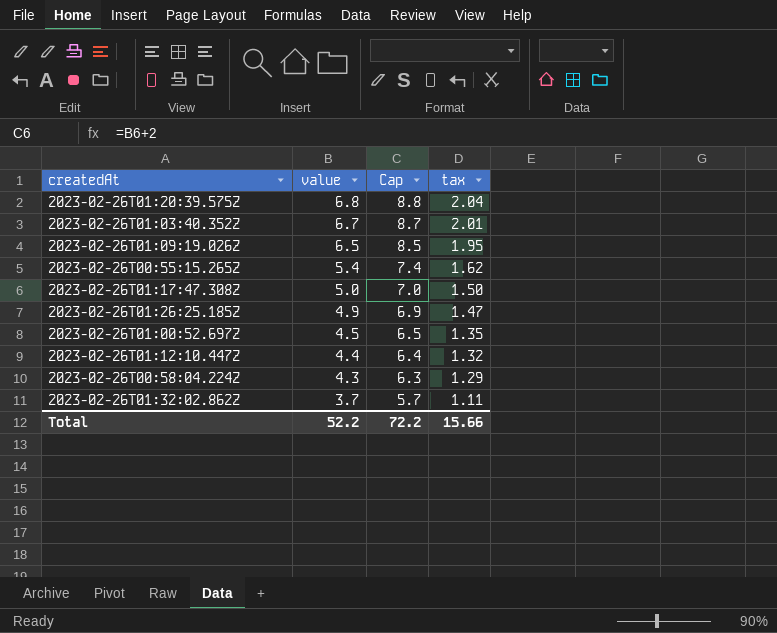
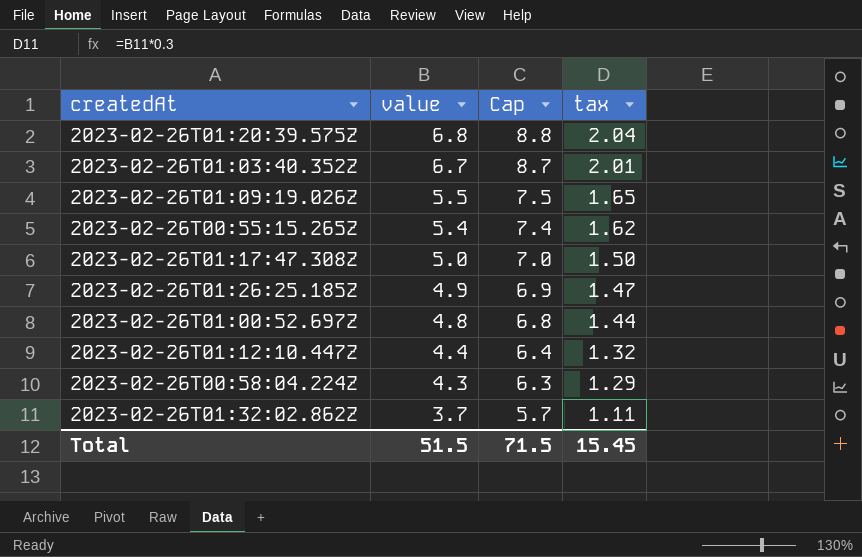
2023-02-26T01:09:19.026Z | value: 6.5 -> 5.5
2023-02-26T01:09:19.026Z | Cap: 8.5 -> 7.5
2023-02-26T01:09:19.026Z | tax: 1.95 -> 1.65
2023-02-26T01:00:52.697Z | value: 4.5 -> 4.8
2023-02-26T01:00:52.697Z | Cap: 6.5 -> 6.8
2023-02-26T01:00:52.697Z | tax: 1.35 -> 1.44
Total | value: 52.2 -> 51.5
Total | Cap: 72.2 -> 71.5
Total | tax: 15.66 -> 15.45

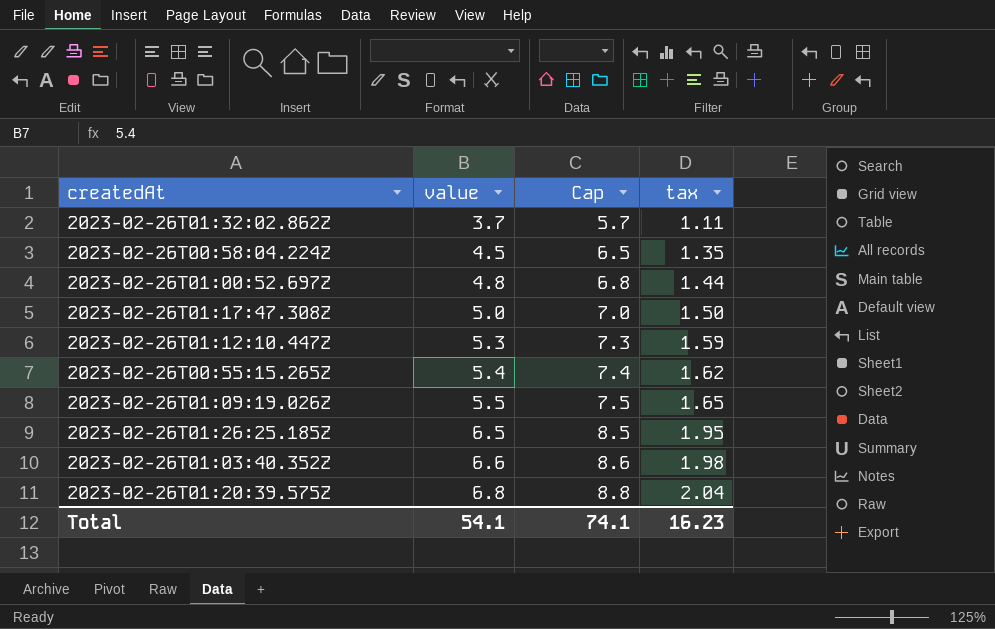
row order: value descending -> value ascending
2023-02-26T00:58:04.224Z | value: 4.3 -> 4.5
2023-02-26T00:58:04.224Z | Cap: 6.3 -> 6.5
2023-02-26T00:58:04.224Z | tax: 1.29 -> 1.35
2023-02-26T01:12:10.447Z | value: 4.4 -> 5.3
2023-02-26T01:12:10.447Z | Cap: 6.4 -> 7.3
2023-02-26T01:12:10.447Z | tax: 1.32 -> 1.59
2023-02-26T01:26:25.185Z | value: 4.9 -> 6.5
2023-02-26T01:26:25.185Z | Cap: 6.9 -> 8.5
2023-02-26T01:26:25.185Z | tax: 1.47 -> 1.95
2023-02-26T01:03:40.352Z | value: 6.7 -> 6.6
2023-02-26T01:03:40.352Z | Cap: 8.7 -> 8.6
2023-02-26T01:03:40.352Z | tax: 2.01 -> 1.98
Total | value: 51.5 -> 54.1
Total | Cap: 71.5 -> 74.1
Total | tax: 15.45 -> 16.23

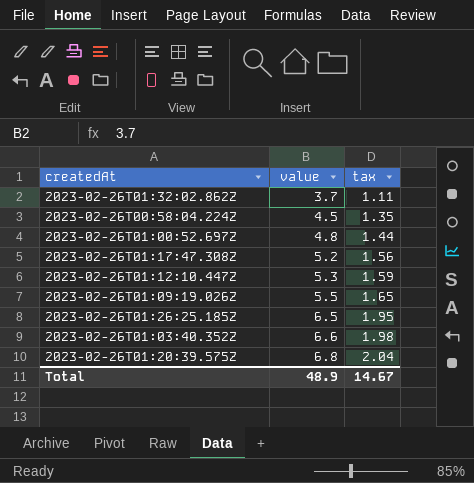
column Cap | formula: [value] + 2 -> none
row 2023-02-26T00:55:15.265Z: 5.4 | 7.4 | 1.62 -> none
2023-02-26T01:17:47.308Z | value: 5.0 -> 5.2
2023-02-26T01:17:47.308Z | tax: 1.50 -> 1.56
Total | value: 54.1 -> 48.9
Total | tax: 16.23 -> 14.67

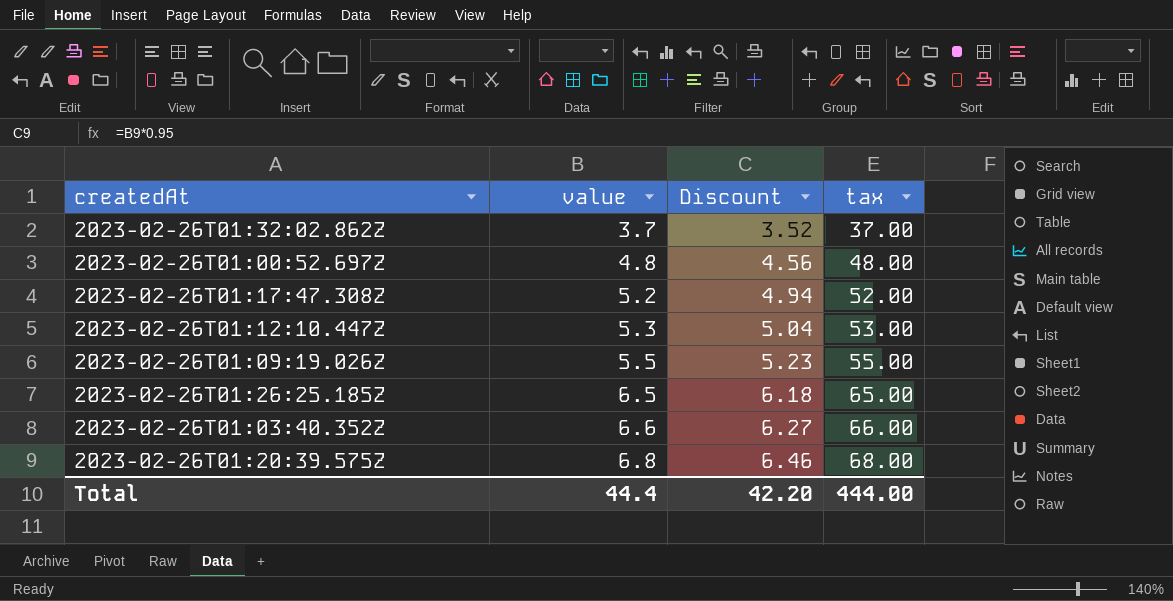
column Discount | formula: none -> [value] * 0.95
column tax | formula: [value] * 0.3 -> [value] * 10
row 2023-02-26T00:58:04.224Z: 4.5 | 1.35 -> none
Total | value: 48.9 -> 44.4
Total | tax: 14.67 -> 444.00

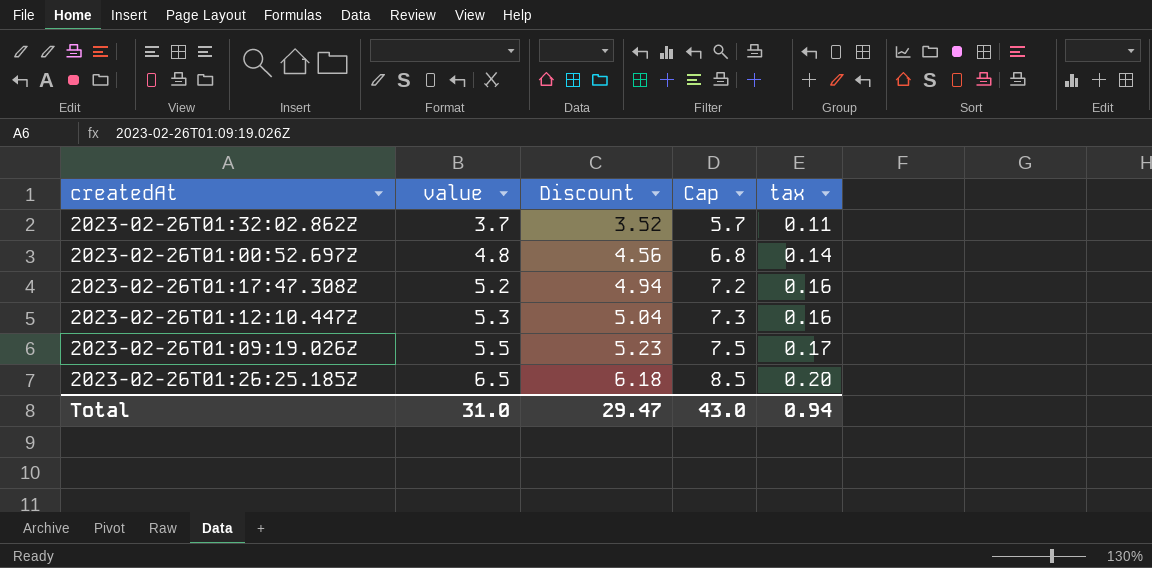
column Cap | formula: none -> [value] + 2
column tax | formula: [value] * 10 -> [value] * 0.03
row 2023-02-26T01:03:40.352Z: 6.6 | 6.27 | 66.00 -> none
row 2023-02-26T01:20:39.575Z: 6.8 | 6.46 | 68.00 -> none
Total | value: 44.4 -> 31.0
Total | Discount: 42.20 -> 29.47
Total | tax: 444.00 -> 0.94

